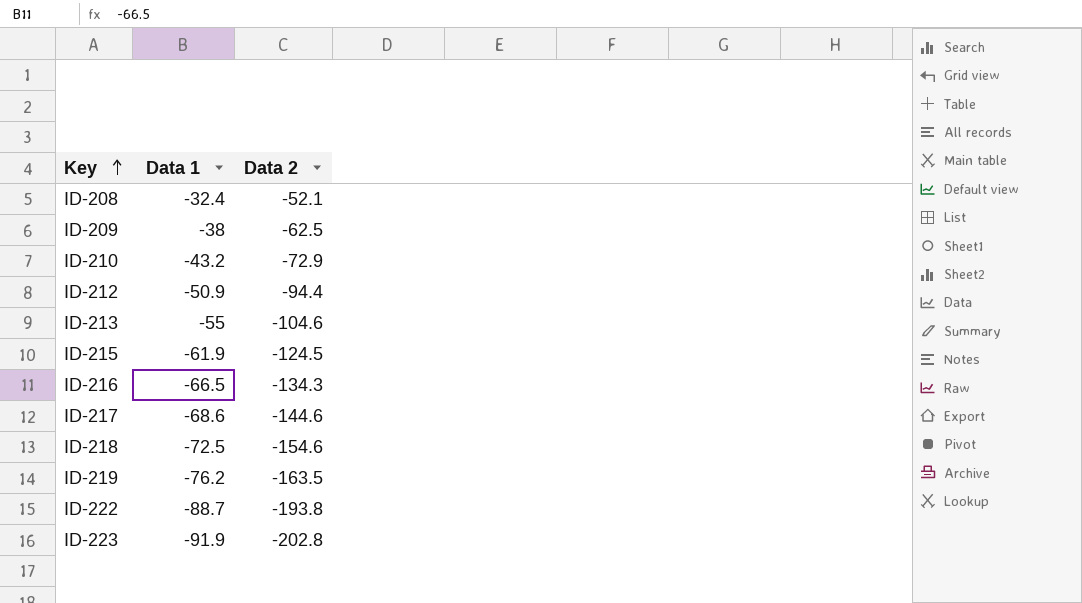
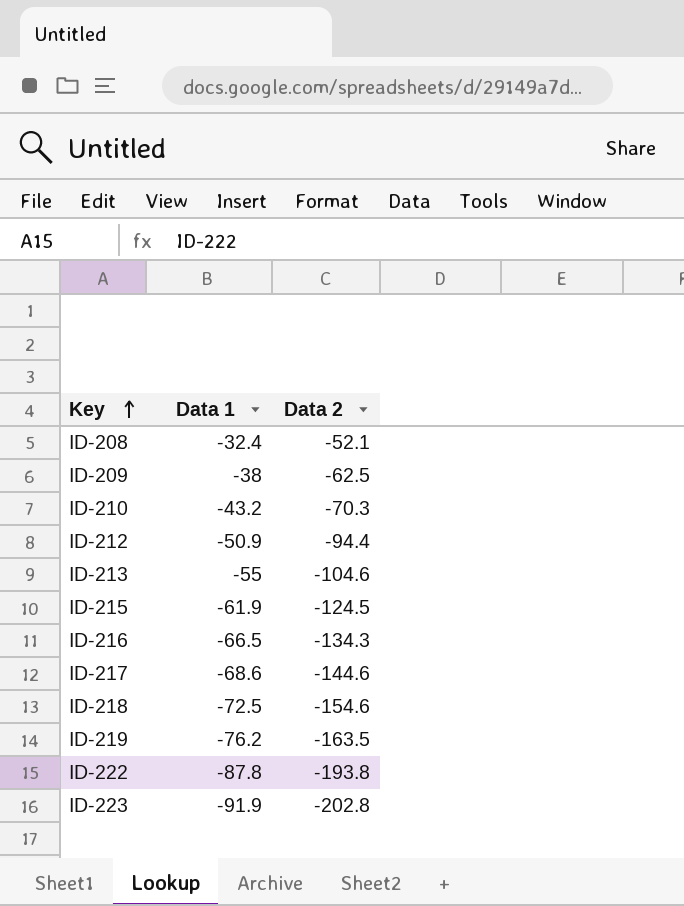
ID-210 | Data 2: -72.9 -> -70.3
ID-222 | Data 1: -88.7 -> -87.8

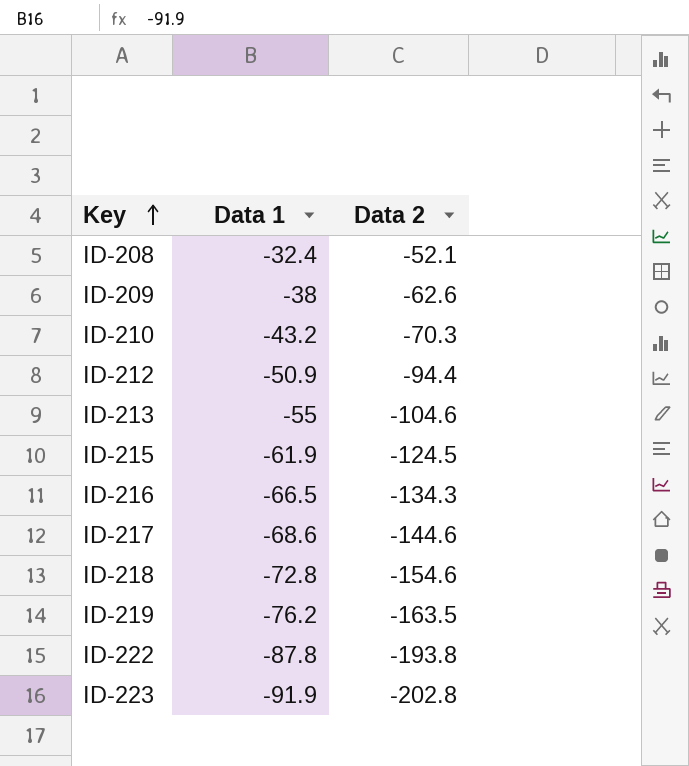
ID-209 | Data 2: -62.5 -> -62.6
ID-218 | Data 1: -72.5 -> -72.8

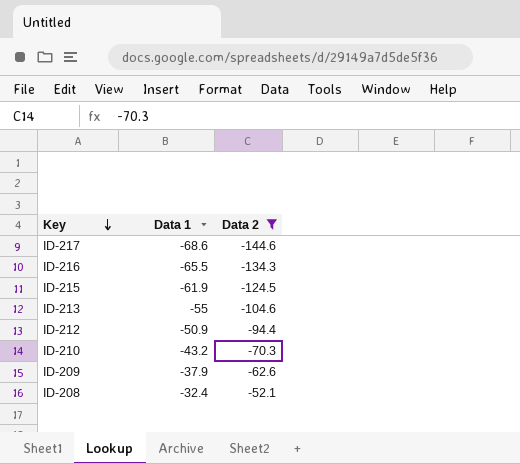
filter: none -> Data 2 >= -144.6
row order: Key ascending -> Key descending
ID-216 | Data 1: -66.5 -> -65.5
ID-209 | Data 1: -38 -> -37.9

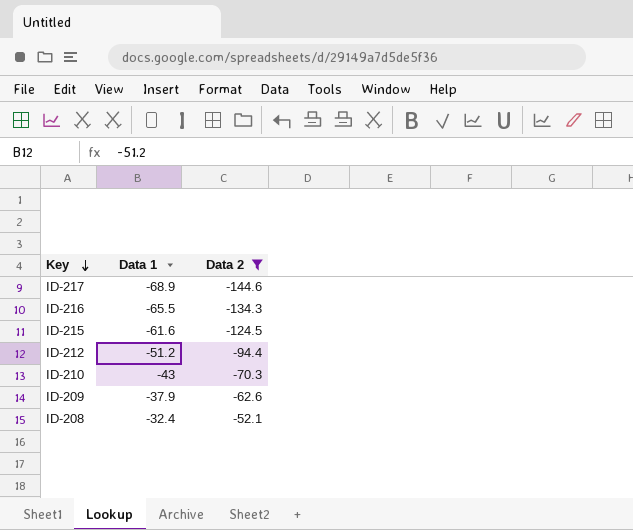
row ID-213: -55 | -104.6 -> none
ID-217 | Data 1: -68.6 -> -68.9
ID-215 | Data 1: -61.9 -> -61.6
ID-212 | Data 1: -50.9 -> -51.2
ID-210 | Data 1: -43.2 -> -43

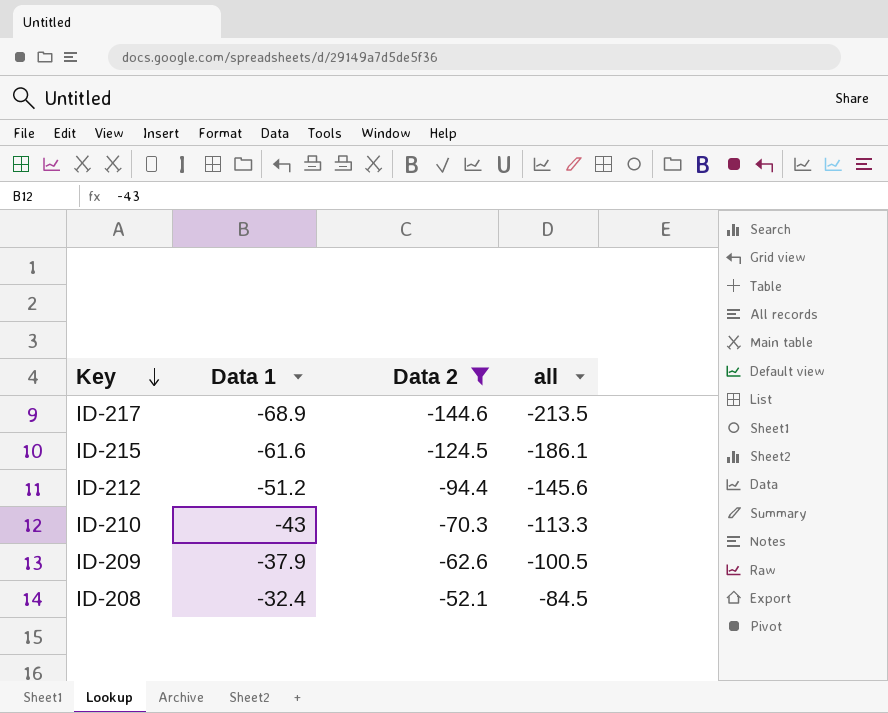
column all | formula: none -> [Data 1] + [Data 2]
row ID-216: -65.5 | -134.3 -> none

